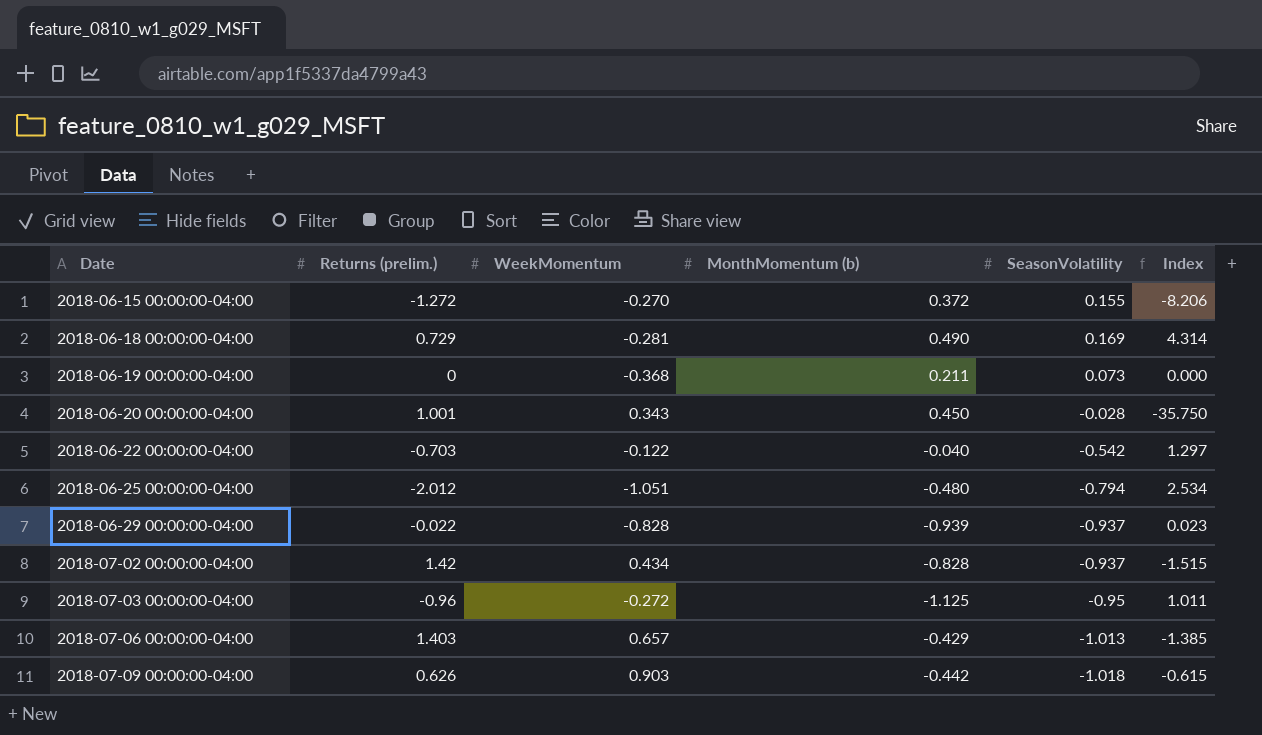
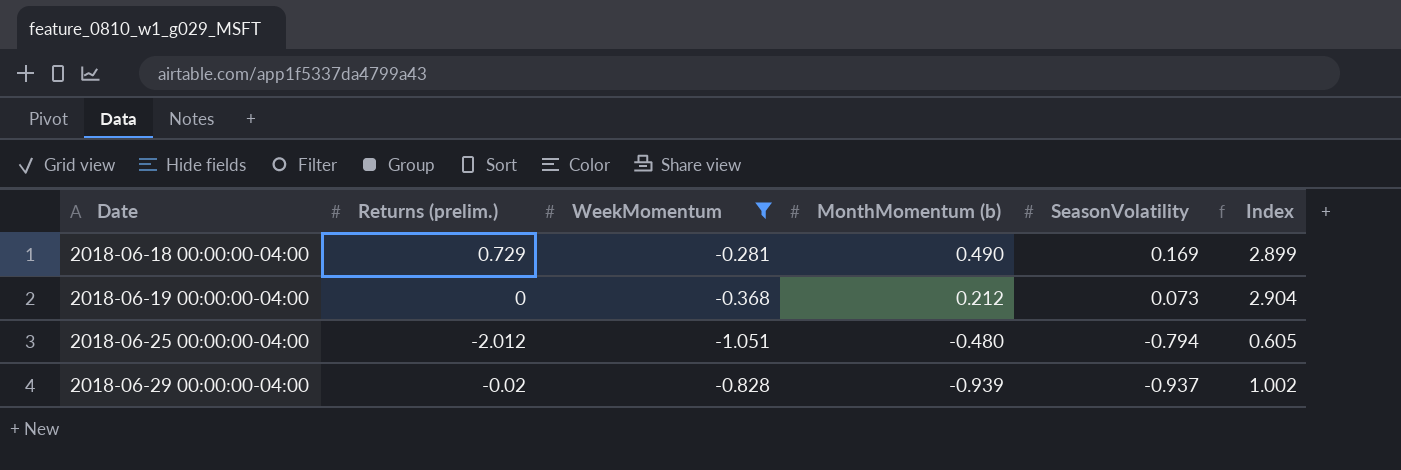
filter: none -> WeekMomentum <= -0.281
column Index | formula: [Returns (prelim.)] / [SeasonVolatility] -> [MonthMomentum (b)] / [SeasonVolatility]
2018-06-19 00:00:00-04:00 | MonthMomentum (b): 0.211 -> 0.212
2018-06-29 00:00:00-04:00 | Returns (prelim.): -0.022 -> -0.02

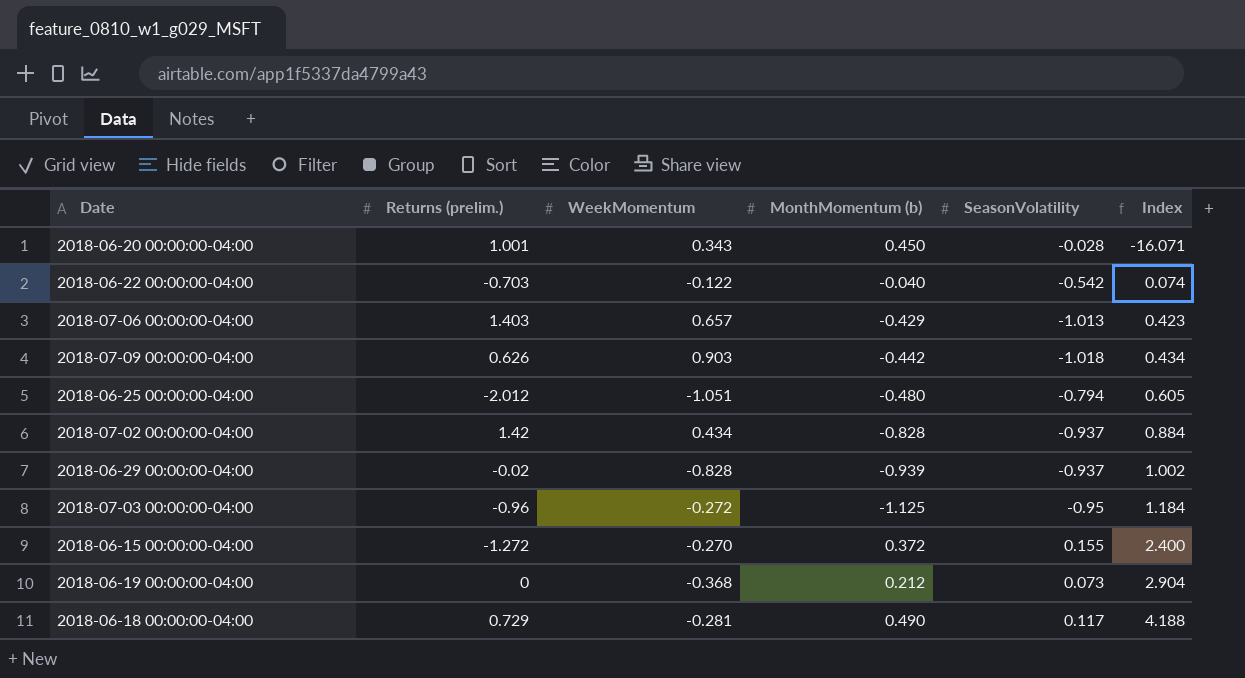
filter: WeekMomentum <= -0.281 -> none
row order: Date ascending -> Index ascending
2018-06-18 00:00:00-04:00 | SeasonVolatility: 0.169 -> 0.117
2018-06-18 00:00:00-04:00 | Index: 2.899 -> 4.188

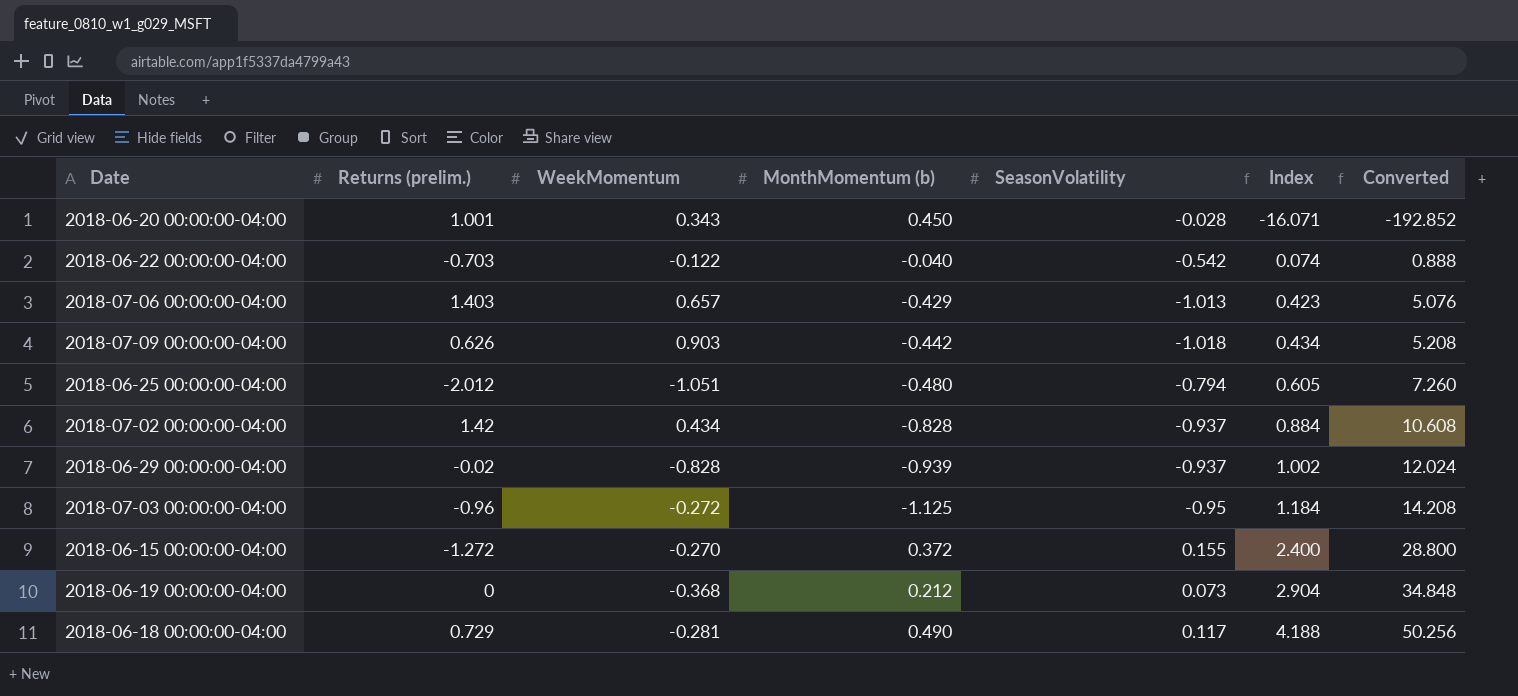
column Converted | formula: none -> [Index] * 12

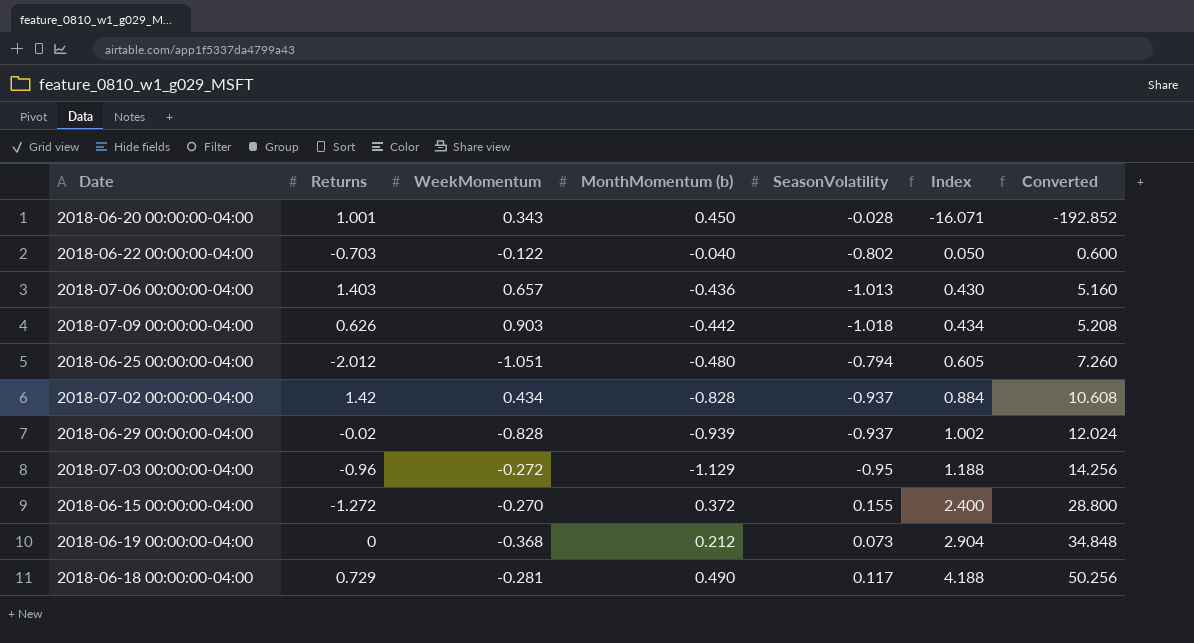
column name: Returns (prelim.) -> Returns
2018-06-22 00:00:00-04:00 | SeasonVolatility: -0.542 -> -0.802
2018-06-22 00:00:00-04:00 | Index: 0.074 -> 0.050
2018-06-22 00:00:00-04:00 | Converted: 0.888 -> 0.600
2018-07-06 00:00:00-04:00 | MonthMomentum (b): -0.429 -> -0.436
2018-07-06 00:00:00-04:00 | Index: 0.423 -> 0.430
2018-07-06 00:00:00-04:00 | Converted: 5.076 -> 5.160
2018-07-03 00:00:00-04:00 | MonthMomentum (b): -1.125 -> -1.129
2018-07-03 00:00:00-04:00 | Index: 1.184 -> 1.188
2018-07-03 00:00:00-04:00 | Converted: 14.208 -> 14.256

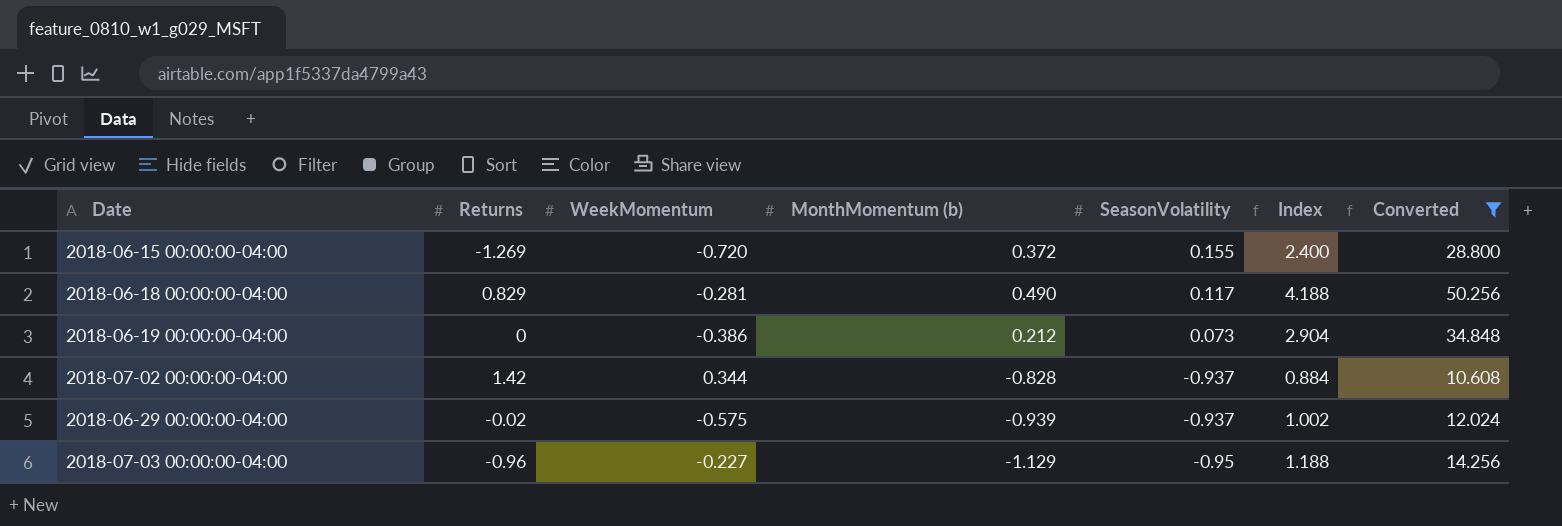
filter: none -> Converted >= 10.608
row order: Index ascending -> SeasonVolatility descending
2018-06-15 00:00:00-04:00 | Returns: -1.272 -> -1.269
2018-06-15 00:00:00-04:00 | WeekMomentum: -0.270 -> -0.720
2018-06-18 00:00:00-04:00 | Returns: 0.729 -> 0.829
2018-06-19 00:00:00-04:00 | WeekMomentum: -0.368 -> -0.386
2018-07-02 00:00:00-04:00 | WeekMomentum: 0.434 -> 0.344
2018-06-29 00:00:00-04:00 | WeekMomentum: -0.828 -> -0.575
2018-07-03 00:00:00-04:00 | WeekMomentum: -0.272 -> -0.227

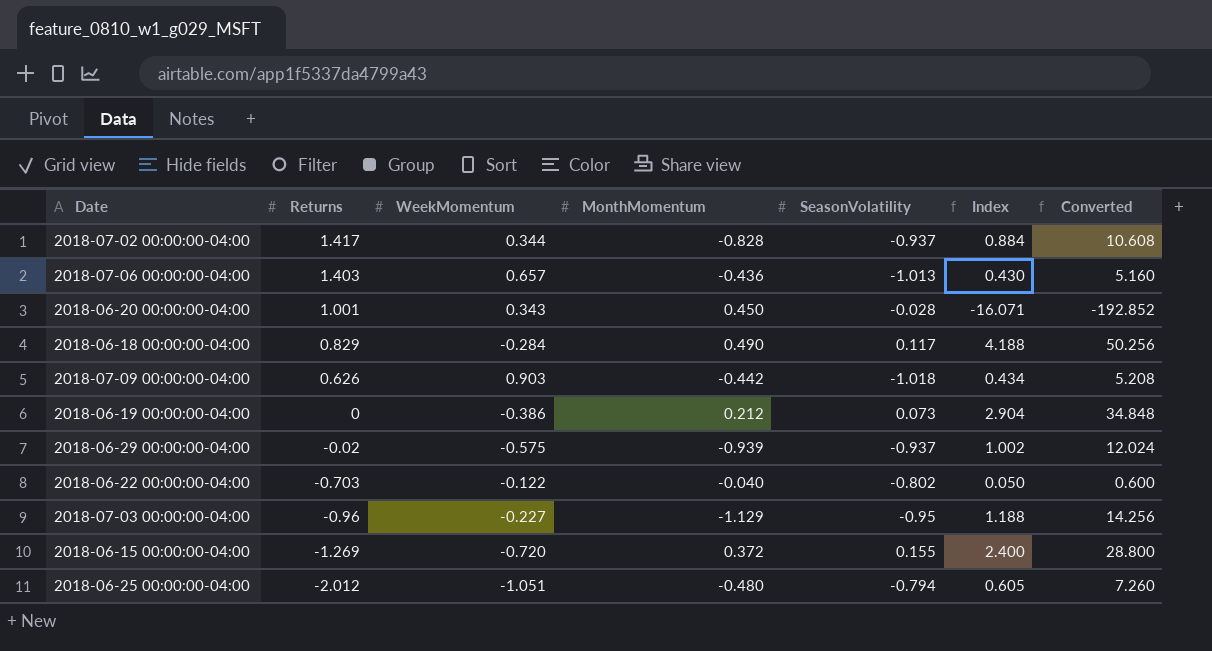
filter: Converted >= 10.608 -> none
row order: SeasonVolatility descending -> Returns descending
column name: MonthMomentum (b) -> MonthMomentum
2018-07-02 00:00:00-04:00 | Returns: 1.42 -> 1.417
2018-06-18 00:00:00-04:00 | WeekMomentum: -0.281 -> -0.284

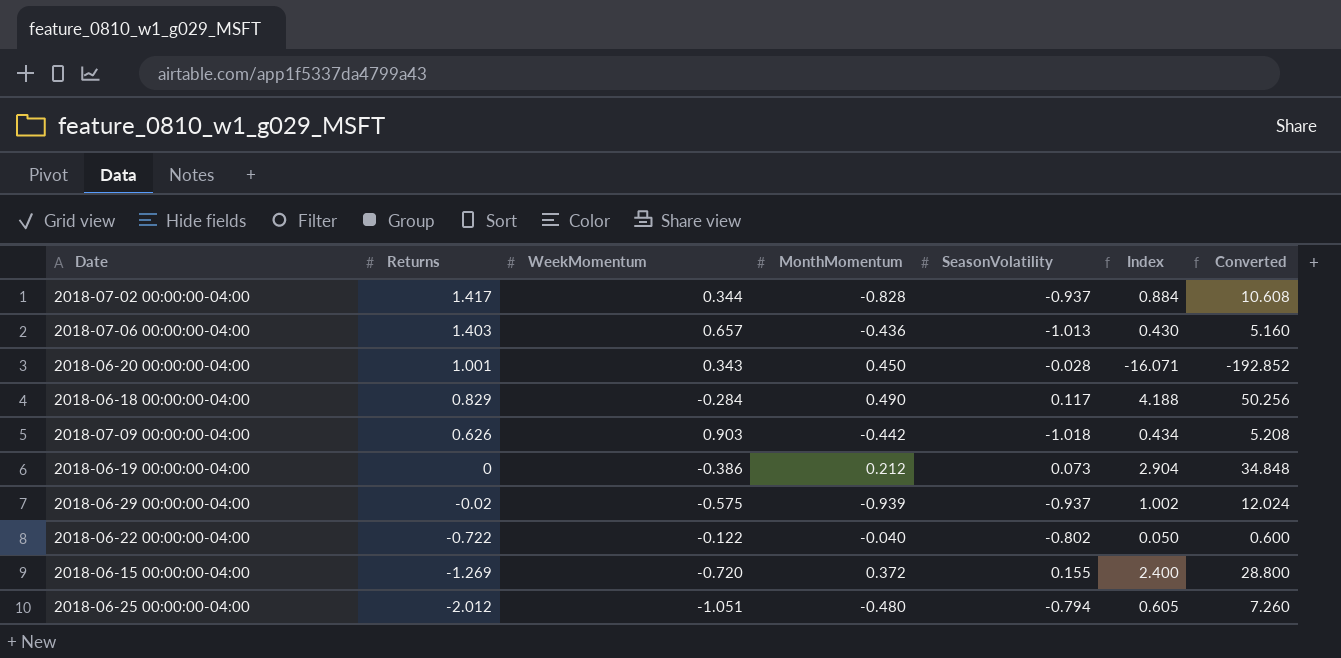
row 2018-07-03 00:00:00-04:00: -0.96 | -0.227 | -1.129 | -0.95 | 1.188 | 14.256 -> none
2018-06-22 00:00:00-04:00 | Returns: -0.703 -> -0.722

